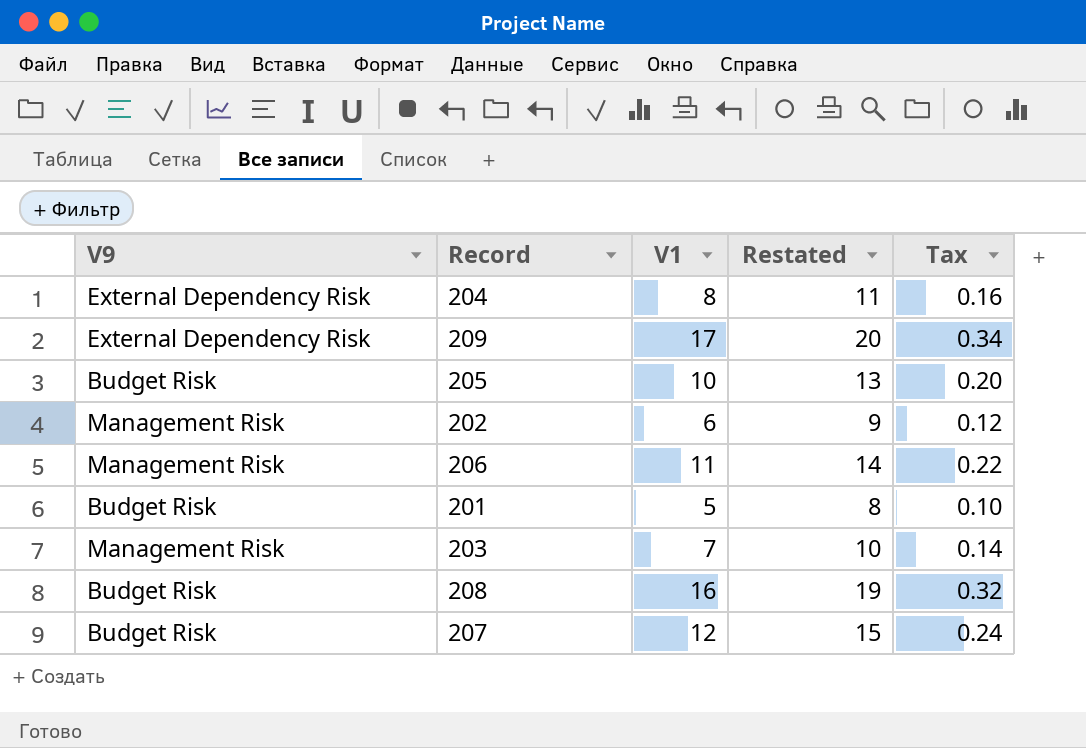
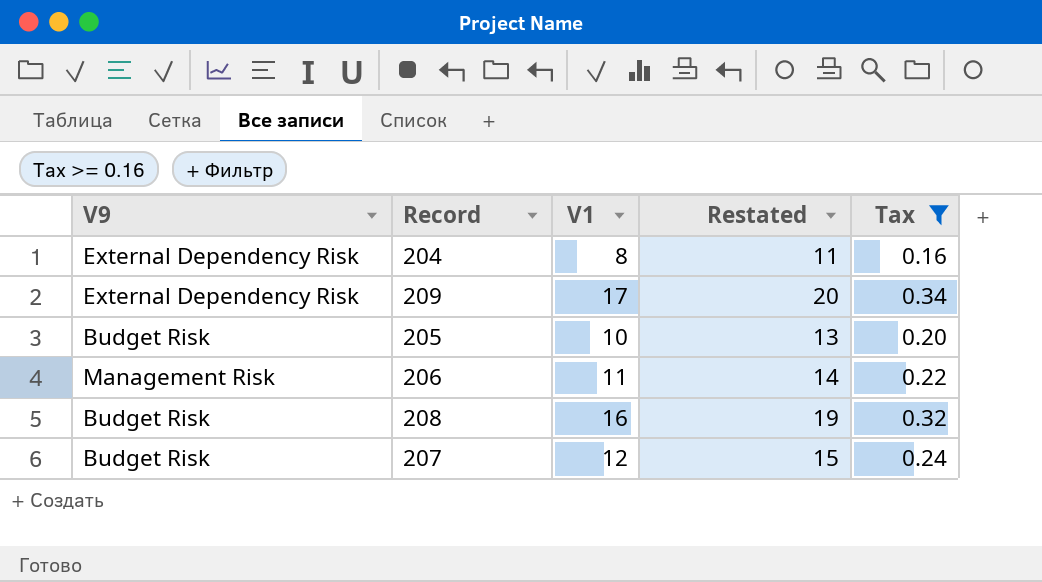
filter: none -> Tax >= 0.16

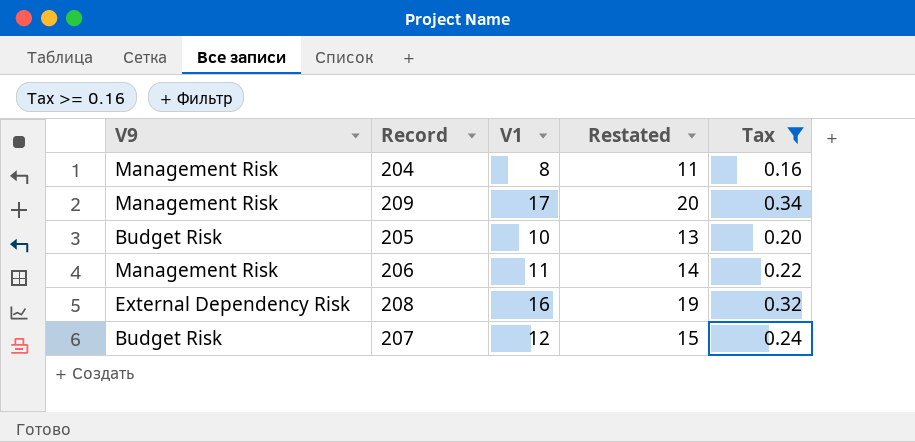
204 | V9: External Dependency Risk -> Management Risk
209 | V9: External Dependency Risk -> Management Risk
208 | V9: Budget Risk -> External Dependency Risk

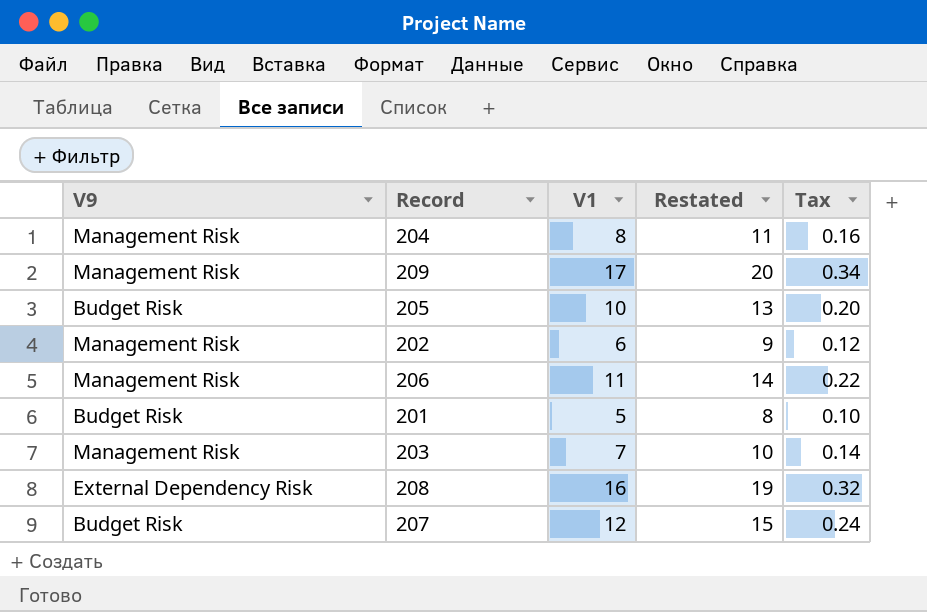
filter: Tax >= 0.16 -> none

